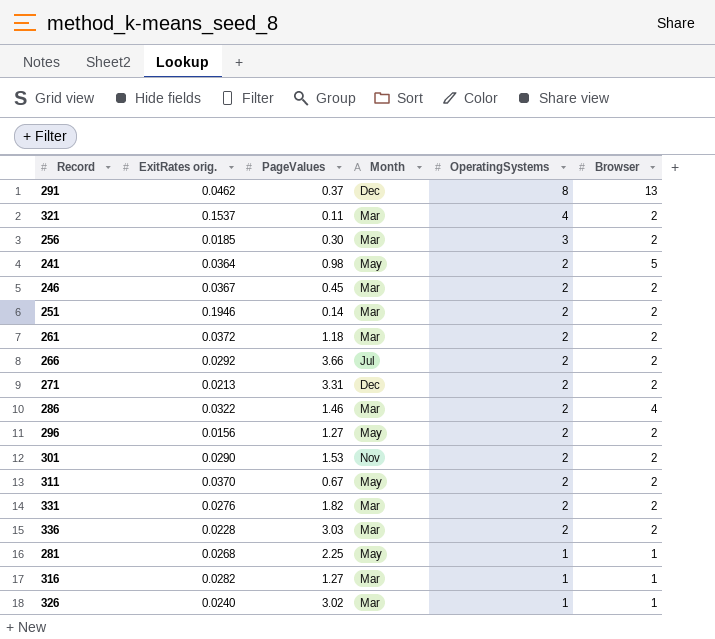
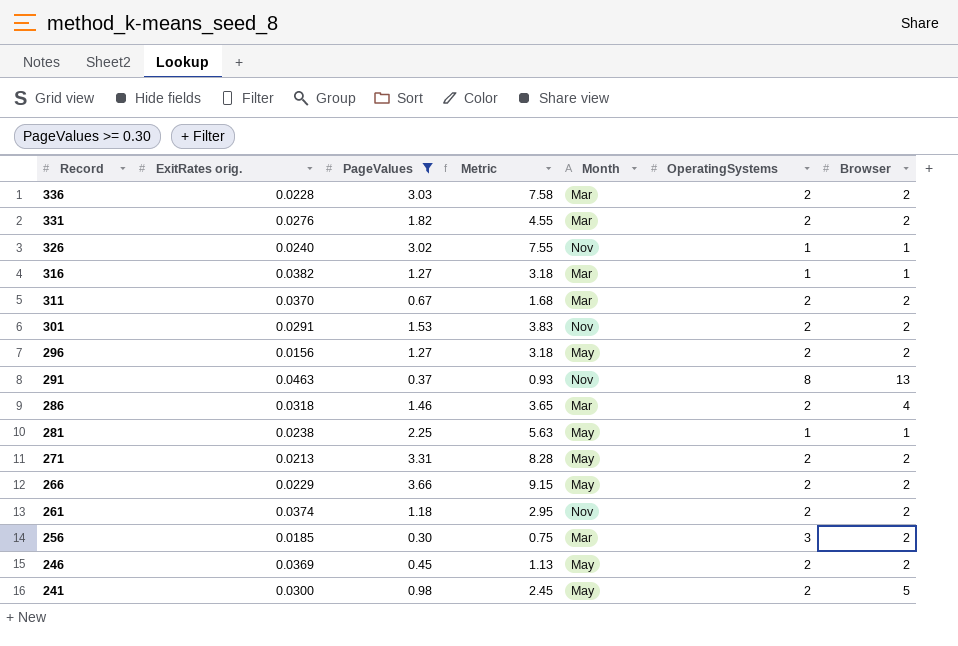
filter: none -> PageValues >= 0.30
row order: OperatingSystems descending -> Record descending
column Metric | formula: none -> [PageValues] * 2.5
326 | Month: Mar -> Nov
316 | ExitRates orig.: 0.0282 -> 0.0382
311 | Month: May -> Mar
301 | ExitRates orig.: 0.0290 -> 0.0291
291 | ExitRates orig.: 0.0462 -> 0.0463
291 | Month: Dec -> Nov
286 | ExitRates orig.: 0.0322 -> 0.0318
281 | ExitRates orig.: 0.0268 -> 0.0238
271 | Month: Dec -> May
266 | ExitRates orig.: 0.0292 -> 0.0229
266 | Month: Jul -> May
261 | ExitRates orig.: 0.0372 -> 0.0374
261 | Month: Mar -> Nov
246 | ExitRates orig.: 0.0367 -> 0.0369
246 | Month: Mar -> May
241 | ExitRates orig.: 0.0364 -> 0.0300

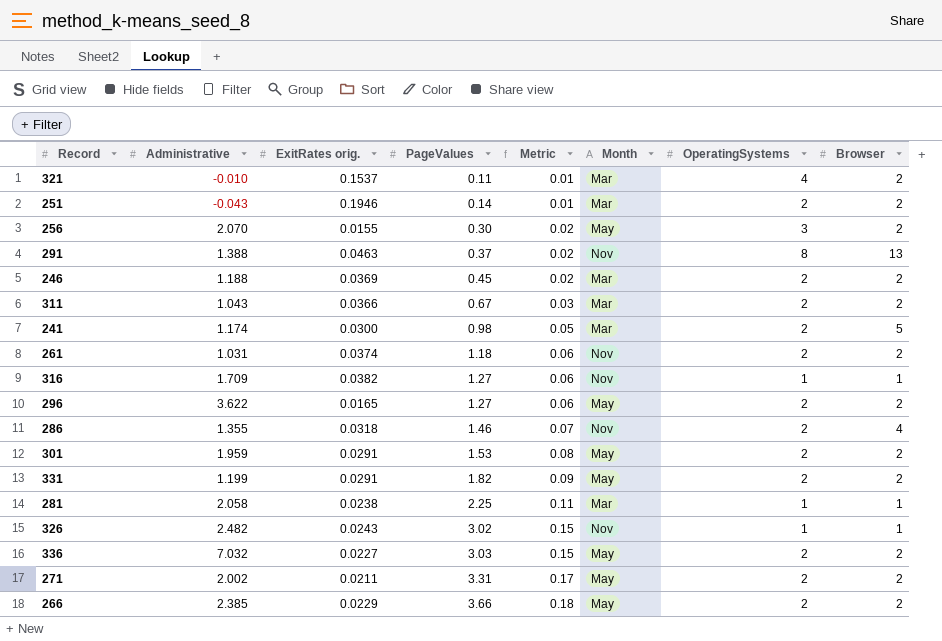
filter: PageValues >= 0.30 -> none
row order: Record descending -> PageValues ascending
column Administrative | position: none -> 2
column Metric | formula: [PageValues] * 2.5 -> [PageValues] * 0.05
256 | ExitRates orig.: 0.0185 -> 0.0155
256 | Month: Mar -> May
246 | Month: May -> Mar
311 | ExitRates orig.: 0.0370 -> 0.0366
241 | Month: May -> Mar
316 | Month: Mar -> Nov
296 | ExitRates orig.: 0.0156 -> 0.0165
286 | Month: Mar -> Nov
301 | Month: Nov -> May
331 | ExitRates orig.: 0.0276 -> 0.0291
331 | Month: Mar -> May
281 | Month: May -> Mar
326 | ExitRates orig.: 0.0240 -> 0.0243
336 | ExitRates orig.: 0.0228 -> 0.0227
336 | Month: Mar -> May
271 | ExitRates orig.: 0.0213 -> 0.0211

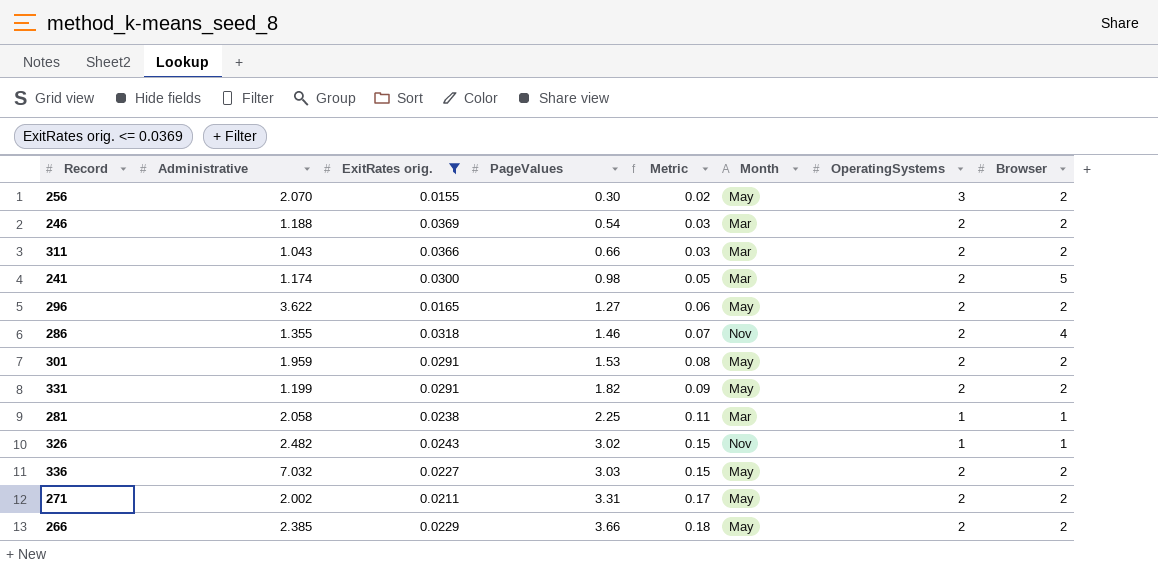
filter: none -> ExitRates orig. <= 0.0369
246 | PageValues: 0.45 -> 0.54
246 | Metric: 0.02 -> 0.03
311 | PageValues: 0.67 -> 0.66

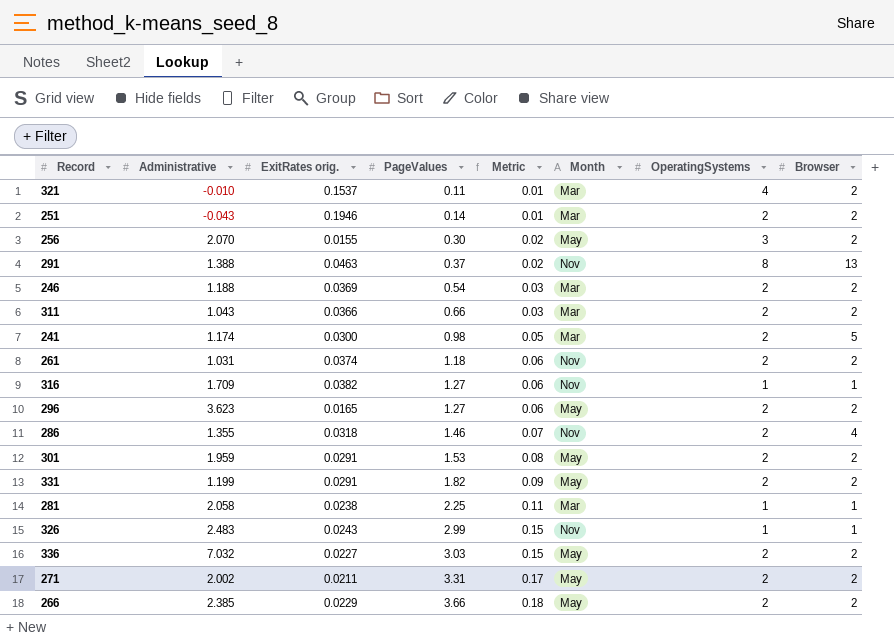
filter: ExitRates orig. <= 0.0369 -> none
296 | Administrative: 3.622 -> 3.623
326 | Administrative: 2.482 -> 2.483
326 | PageValues: 3.02 -> 2.99

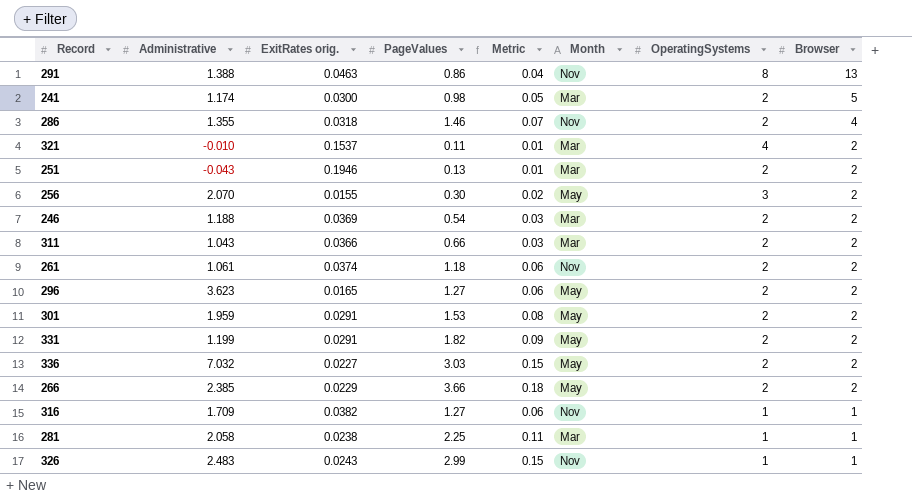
row order: PageValues ascending -> Browser descending
row 271: 2.002 | 0.0211 | 3.31 | 0.17 | May | 2 | 2 -> none
291 | PageValues: 0.37 -> 0.86
291 | Metric: 0.02 -> 0.04
251 | PageValues: 0.14 -> 0.13
261 | Administrative: 1.031 -> 1.061

